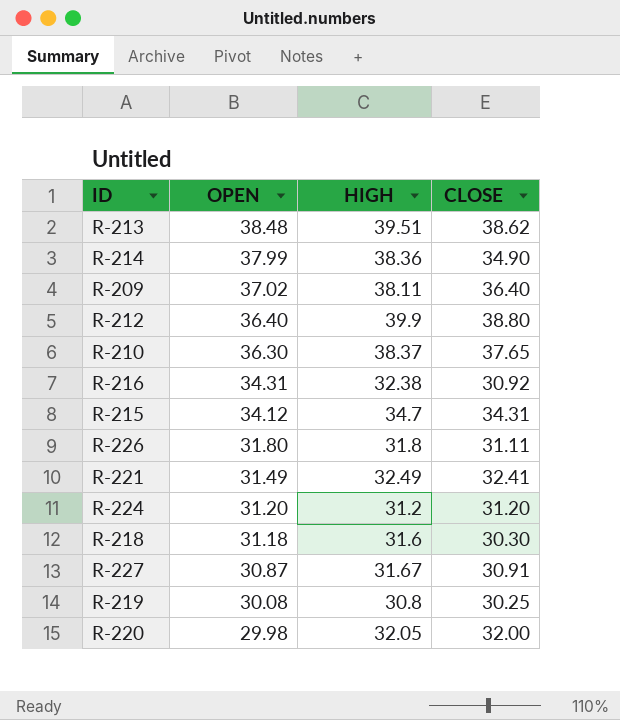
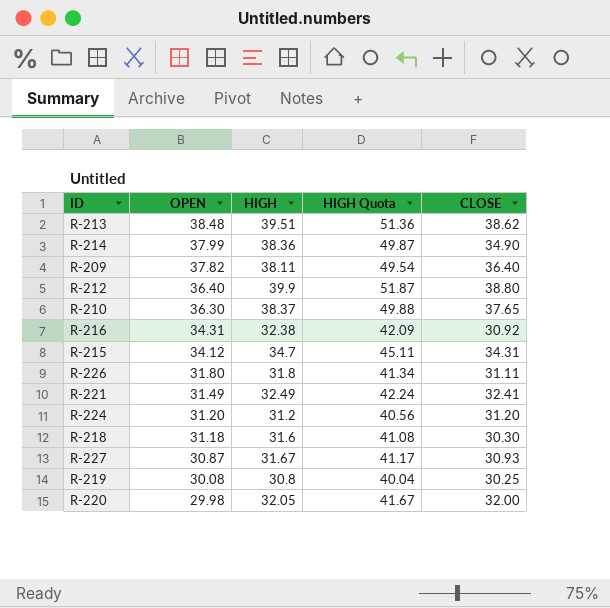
column HIGH Quota | formula: none -> [HIGH] * 1.3
R-209 | OPEN: 37.02 -> 37.82
R-227 | CLOSE: 30.91 -> 30.93

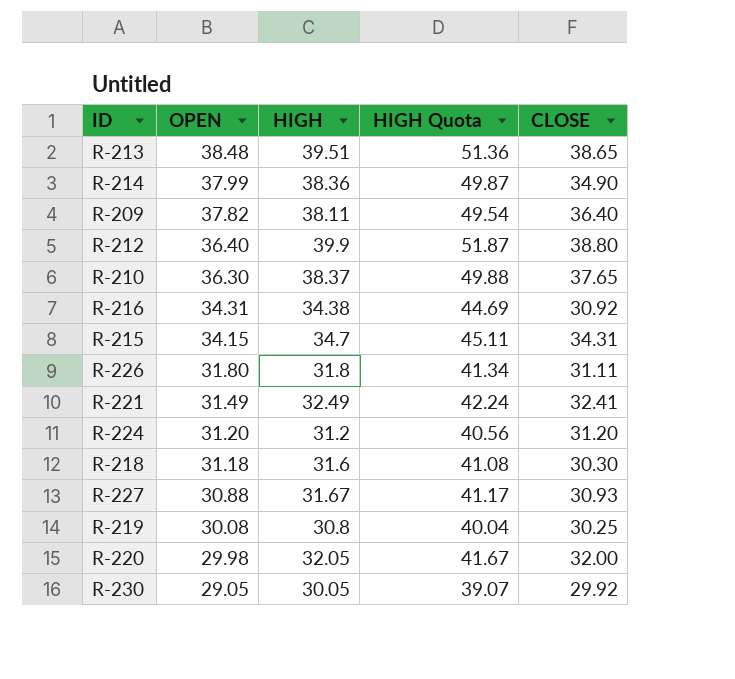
R-213 | CLOSE: 38.62 -> 38.65
R-216 | HIGH: 32.38 -> 34.38
R-216 | HIGH Quota: 42.09 -> 44.69
R-215 | OPEN: 34.12 -> 34.15
R-227 | OPEN: 30.87 -> 30.88
row R-230: none -> 29.05 | 30.05 | 39.07 | 29.92

